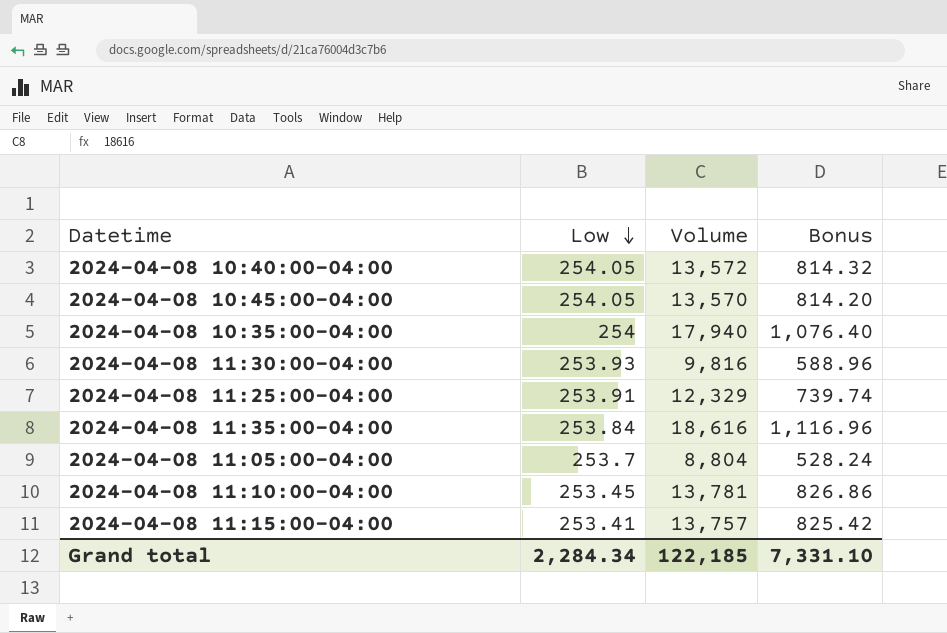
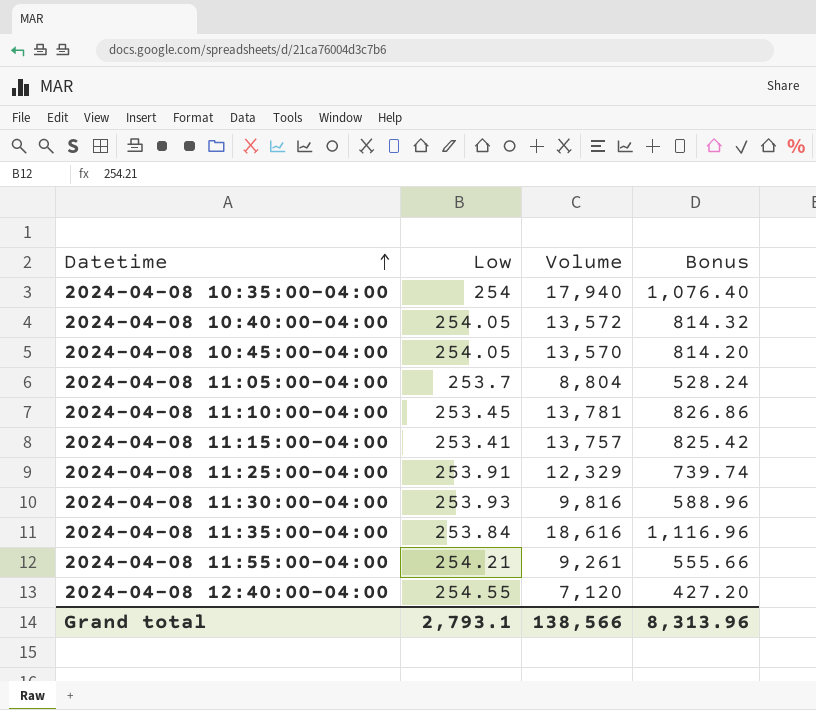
row order: Low descending -> Datetime ascending
row 2024-04-08 11:55:00-04:00: none -> 254.21 | 9,261 | 555.66
row 2024-04-08 12:40:00-04:00: none -> 254.55 | 7,120 | 427.20
Grand total | Low: 2,284.34 -> 2,793.1
Grand total | Volume: 122,185 -> 138,566
Grand total | Bonus: 7,331.10 -> 8,313.96

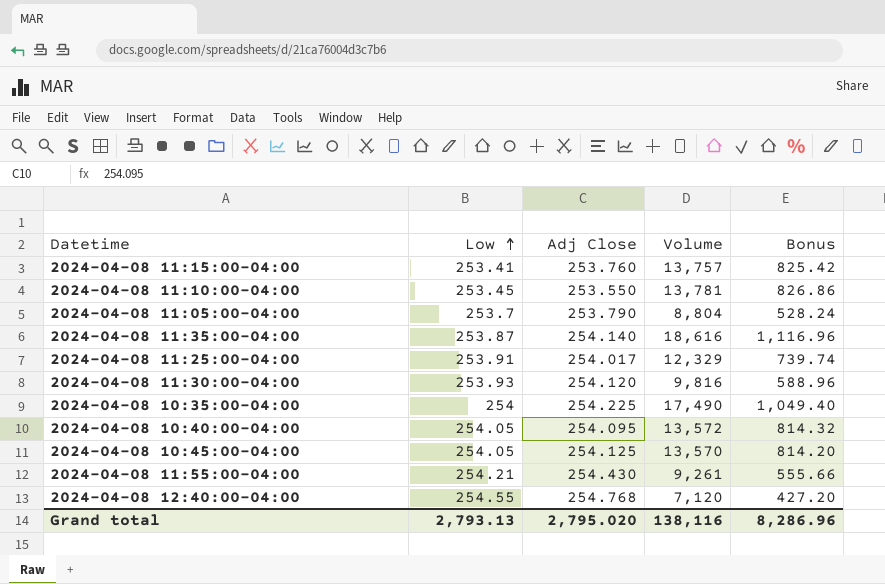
row order: Datetime ascending -> Low ascending
column Adj Close | position: none -> 3
2024-04-08 11:35:00-04:00 | Low: 253.84 -> 253.87
2024-04-08 10:35:00-04:00 | Volume: 17,940 -> 17,490
2024-04-08 10:35:00-04:00 | Bonus: 1,076.40 -> 1,049.40
Grand total | Low: 2,793.1 -> 2,793.13
Grand total | Volume: 138,566 -> 138,116
Grand total | Bonus: 8,313.96 -> 8,286.96

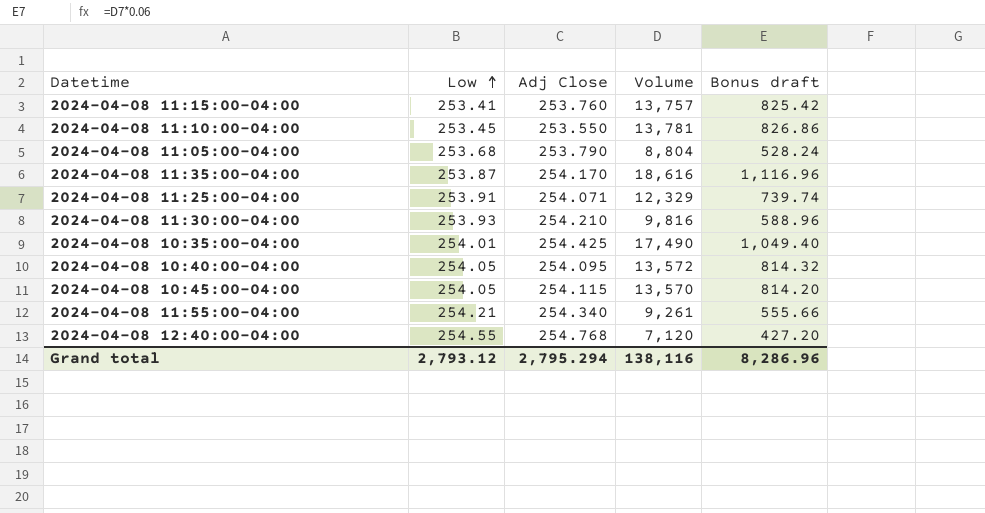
column name: Bonus -> Bonus draft
2024-04-08 11:05:00-04:00 | Low: 253.7 -> 253.68
2024-04-08 11:35:00-04:00 | Adj Close: 254.140 -> 254.170
2024-04-08 11:25:00-04:00 | Adj Close: 254.017 -> 254.071
2024-04-08 11:30:00-04:00 | Adj Close: 254.120 -> 254.210
2024-04-08 10:35:00-04:00 | Low: 254 -> 254.01
2024-04-08 10:35:00-04:00 | Adj Close: 254.225 -> 254.425
2024-04-08 10:45:00-04:00 | Adj Close: 254.125 -> 254.115
2024-04-08 11:55:00-04:00 | Adj Close: 254.430 -> 254.340
Grand total | Low: 2,793.13 -> 2,793.12
Grand total | Adj Close: 2,795.020 -> 2,795.294

